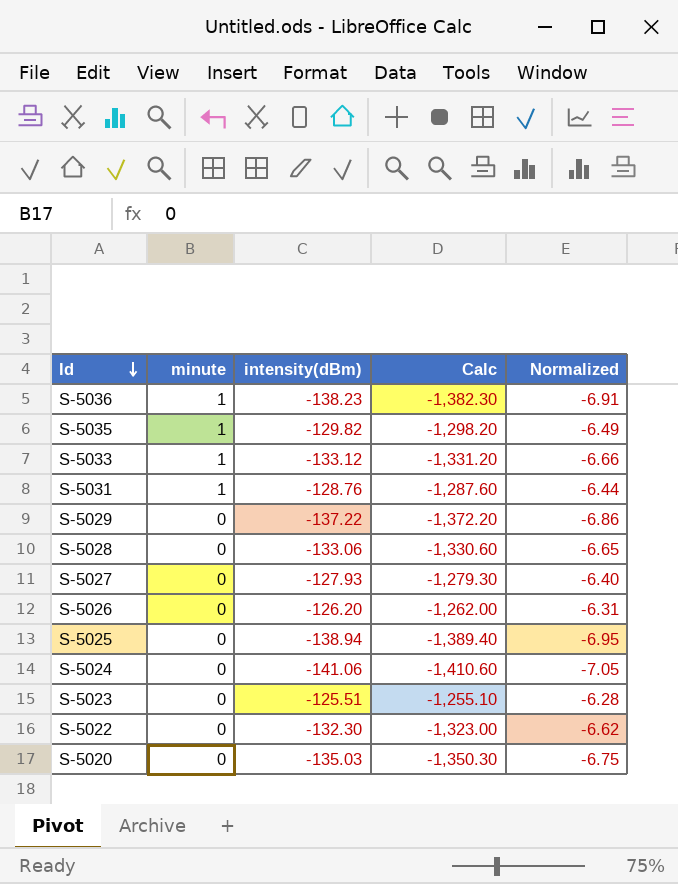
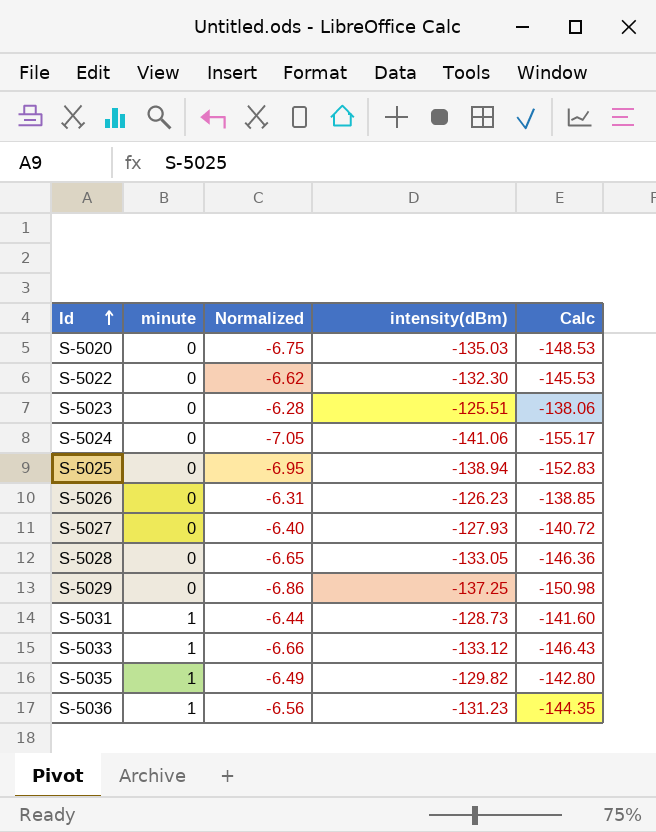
row order: Id descending -> Id ascending
column Normalized | position: 5 -> 3
column Calc | formula: [intensity(dBm)] * 10 -> [intensity(dBm)] * 1.1
S-5026 | intensity(dBm): -126.20 -> -126.23
S-5028 | intensity(dBm): -133.06 -> -133.05
S-5029 | intensity(dBm): -137.22 -> -137.25
S-5031 | intensity(dBm): -128.76 -> -128.73
S-5036 | Normalized: -6.91 -> -6.56
S-5036 | intensity(dBm): -138.23 -> -131.23

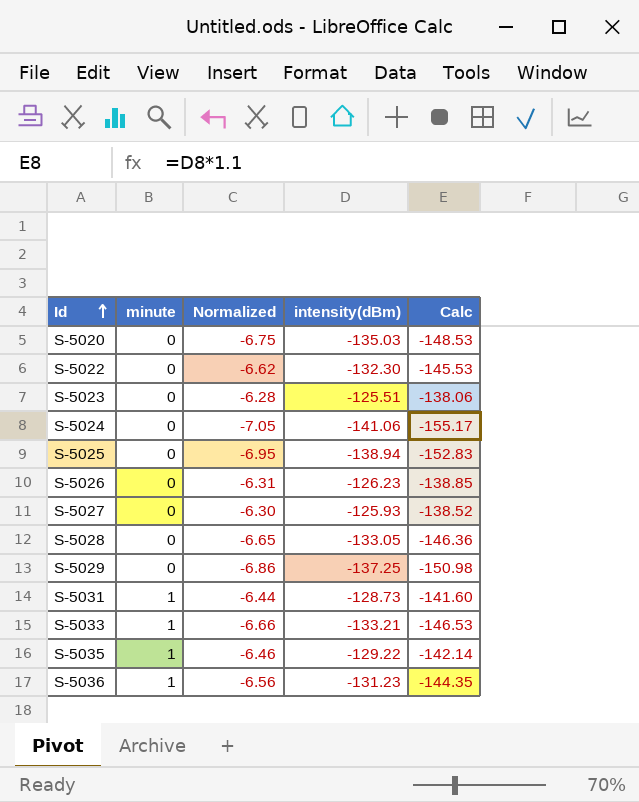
S-5027 | Normalized: -6.40 -> -6.30
S-5027 | intensity(dBm): -127.93 -> -125.93
S-5027 | Calc: -140.72 -> -138.52
S-5033 | intensity(dBm): -133.12 -> -133.21
S-5033 | Calc: -146.43 -> -146.53
S-5035 | Normalized: -6.49 -> -6.46
S-5035 | intensity(dBm): -129.82 -> -129.22
S-5035 | Calc: -142.80 -> -142.14

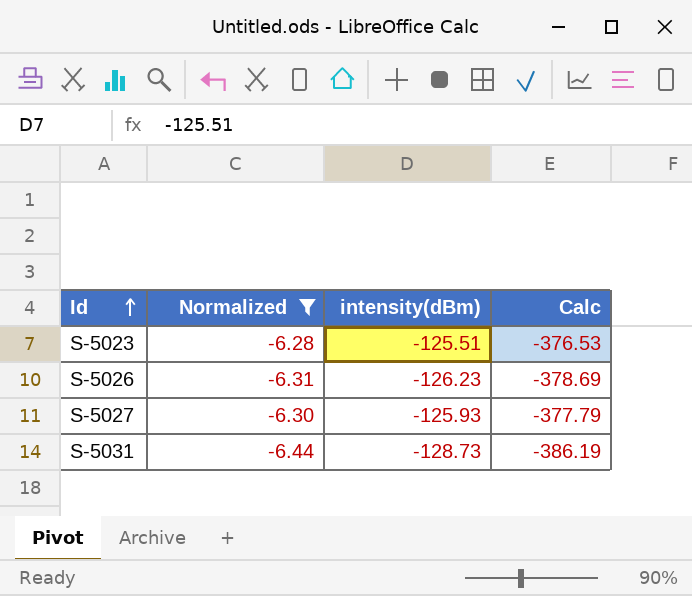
filter: none -> Normalized >= -6.44
column minute | position: 2 -> none
column Calc | formula: [intensity(dBm)] * 1.1 -> [intensity(dBm)] * 3

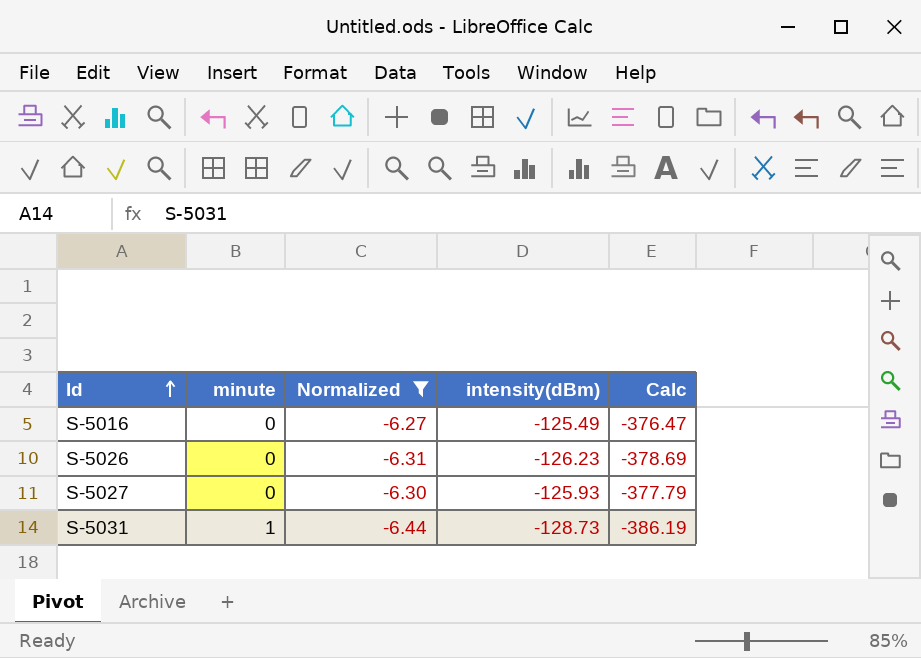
column minute | position: none -> 2
row S-5023: -6.28 | -125.51 | -376.53 -> none
row S-5016: none -> 0 | -6.27 | -125.49 | -376.47

